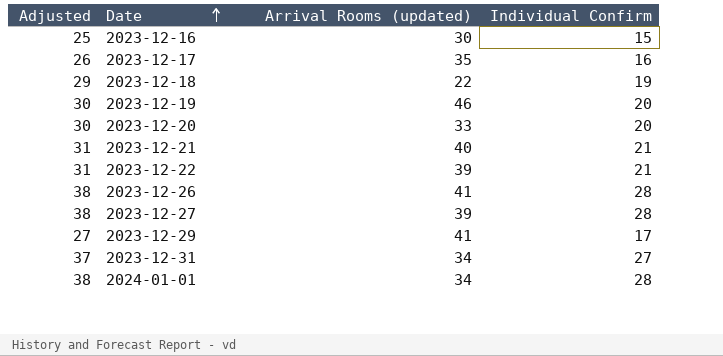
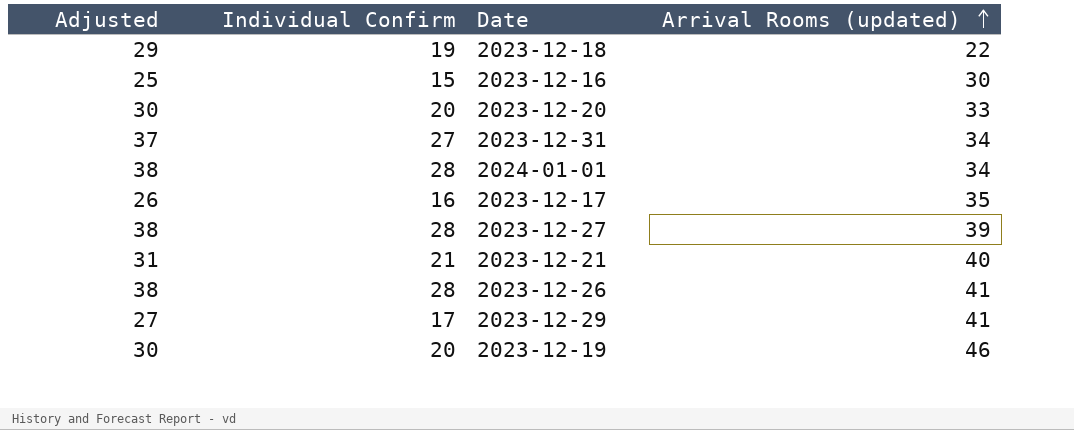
row order: Date ascending -> Arrival Rooms (updated) ascending
column Individual Confirm | position: 4 -> 2
row 2023-12-22: 31 | 39 | 21 -> none

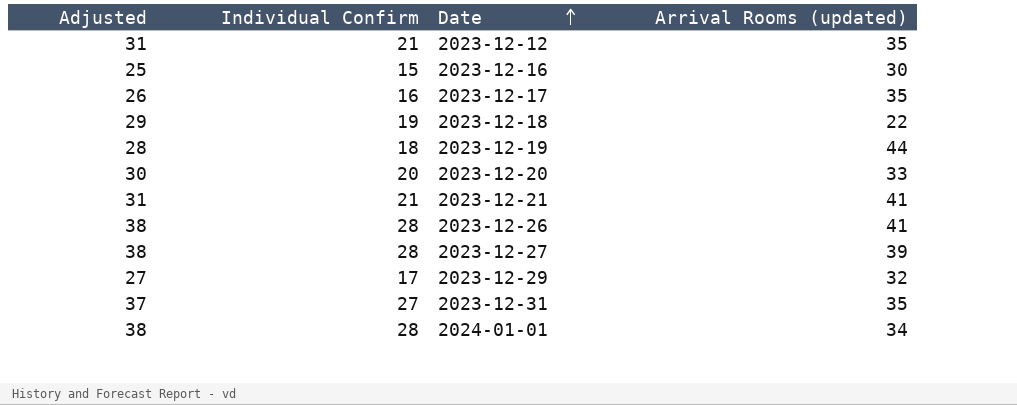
row order: Arrival Rooms (updated) ascending -> Date ascending
row 2023-12-12: none -> 31 | 21 | 35
2023-12-19 | Adjusted: 30 -> 28
2023-12-19 | Individual Confirm: 20 -> 18
2023-12-19 | Arrival Rooms (updated): 46 -> 44
2023-12-21 | Arrival Rooms (updated): 40 -> 41
2023-12-29 | Arrival Rooms (updated): 41 -> 32
2023-12-31 | Arrival Rooms (updated): 34 -> 35

